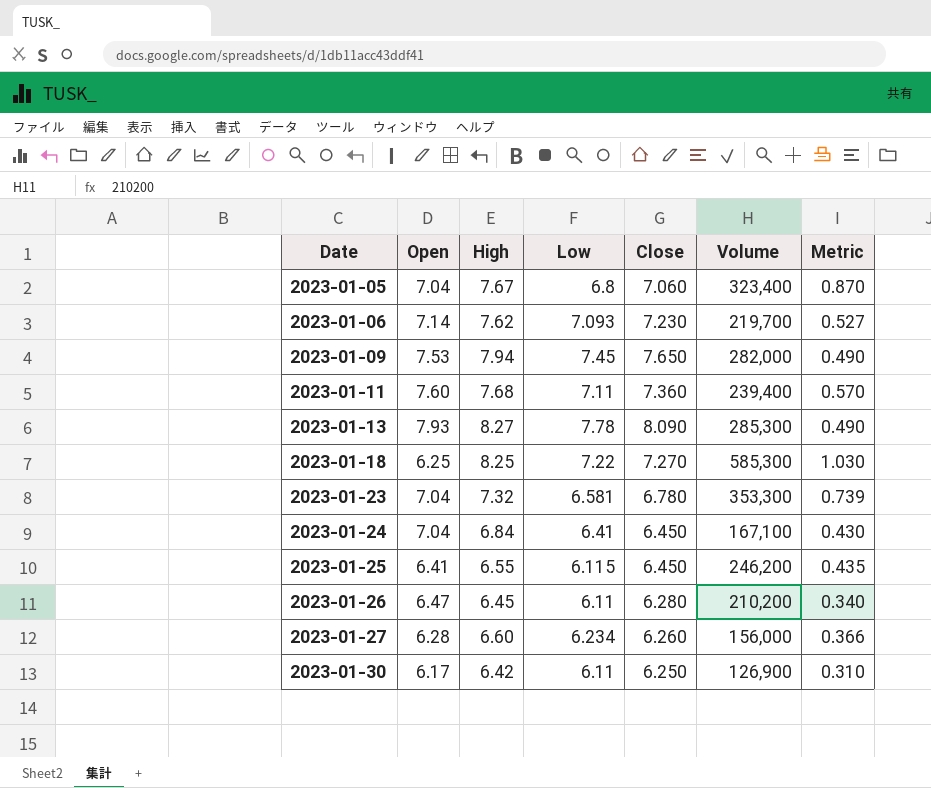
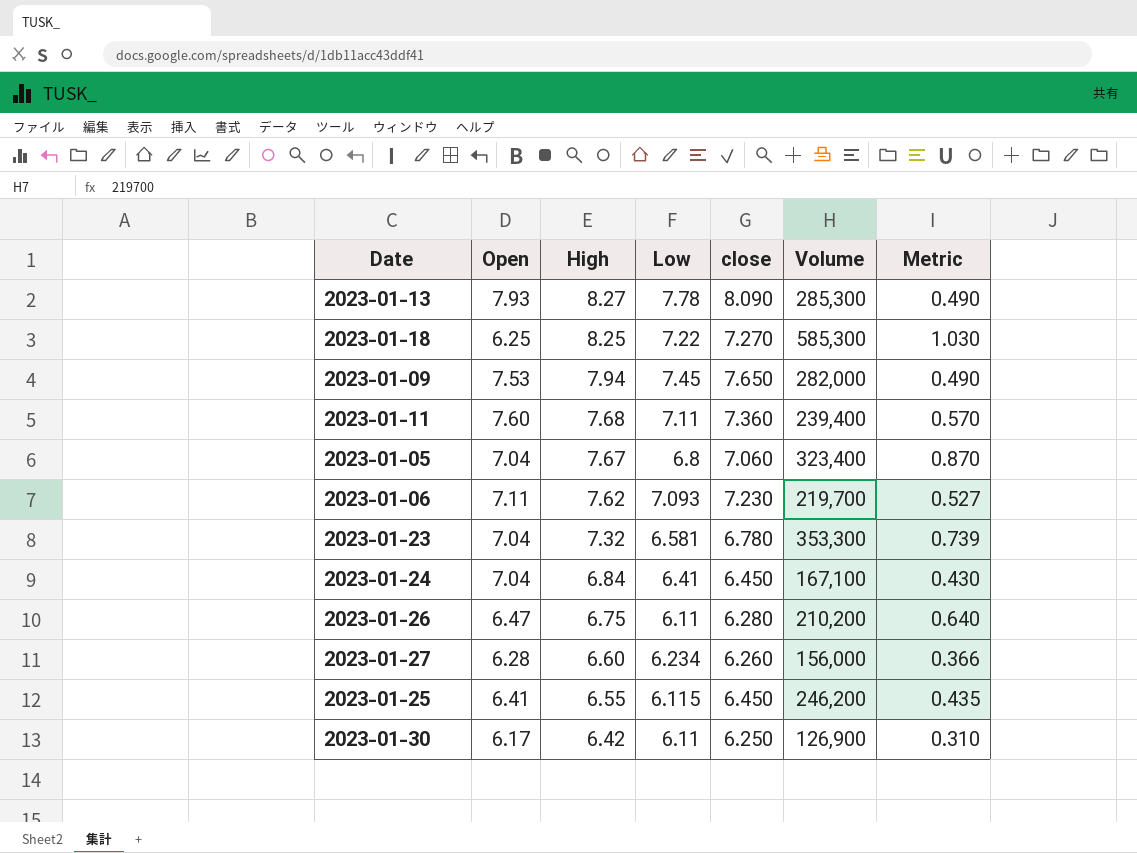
row order: Date ascending -> High descending
column name: Close -> close
2023-01-06 | Open: 7.14 -> 7.11
2023-01-26 | High: 6.45 -> 6.75
2023-01-26 | Metric: 0.340 -> 0.640

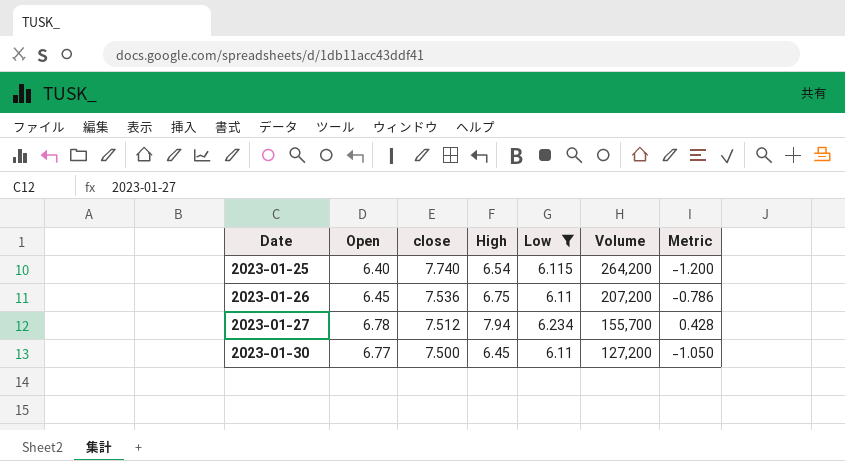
filter: none -> Low <= 6.234
row order: High descending -> Date ascending
column close | position: 5 -> 3
column Metric | formula: [High] - [Low] -> [High] - [close]
2023-01-25 | Open: 6.41 -> 6.40
2023-01-25 | close: 6.450 -> 7.740
2023-01-25 | High: 6.55 -> 6.54
2023-01-25 | Volume: 246,200 -> 264,200
2023-01-26 | Open: 6.47 -> 6.45
2023-01-26 | close: 6.280 -> 7.536
2023-01-26 | Volume: 210,200 -> 207,200
2023-01-27 | Open: 6.28 -> 6.78
2023-01-27 | close: 6.260 -> 7.512
2023-01-27 | High: 6.60 -> 7.94
2023-01-27 | Volume: 156,000 -> 155,700
2023-01-30 | Open: 6.17 -> 6.77
2023-01-30 | close: 6.250 -> 7.500
2023-01-30 | High: 6.42 -> 6.45
2023-01-30 | Volume: 126,900 -> 127,200

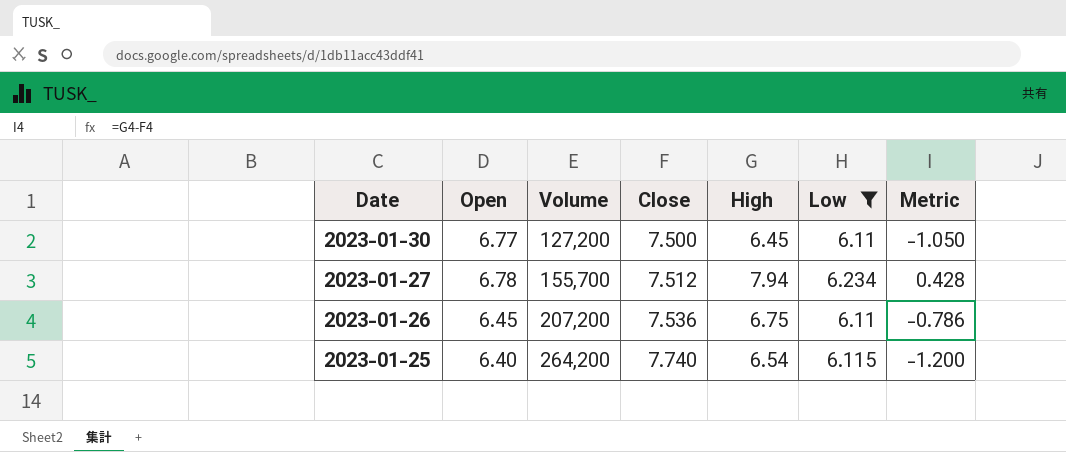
row order: Date ascending -> Date descending
column Volume | position: 6 -> 3
column name: close -> Close

